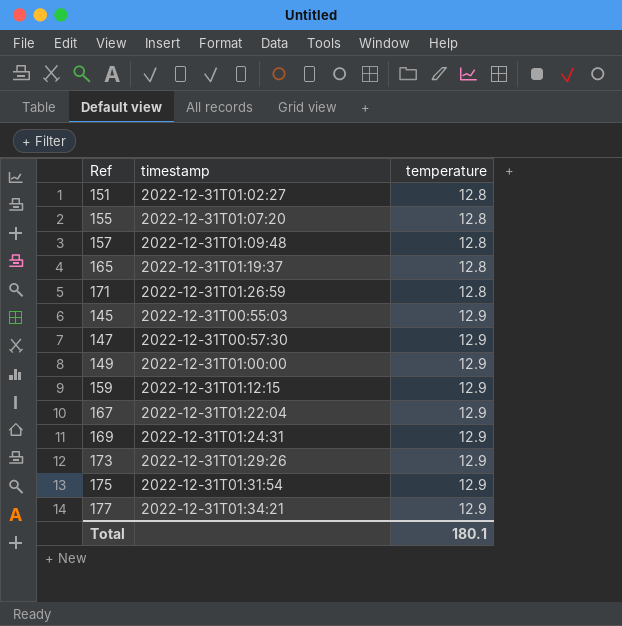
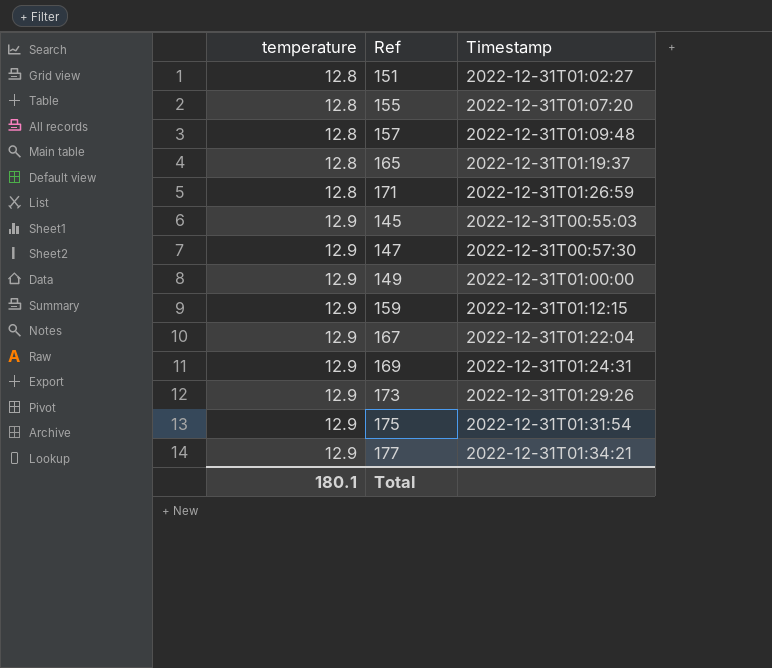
column temperature | position: 3 -> 1
column name: timestamp -> Timestamp

